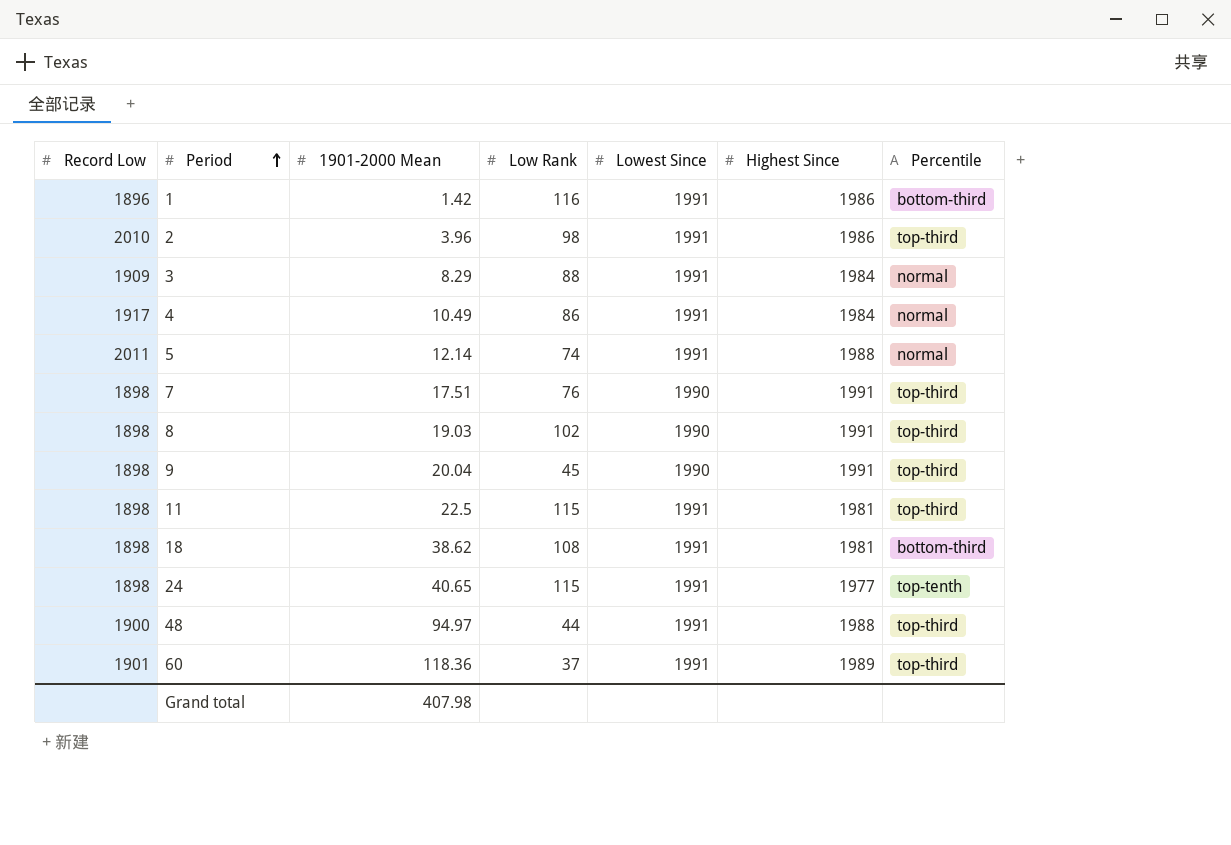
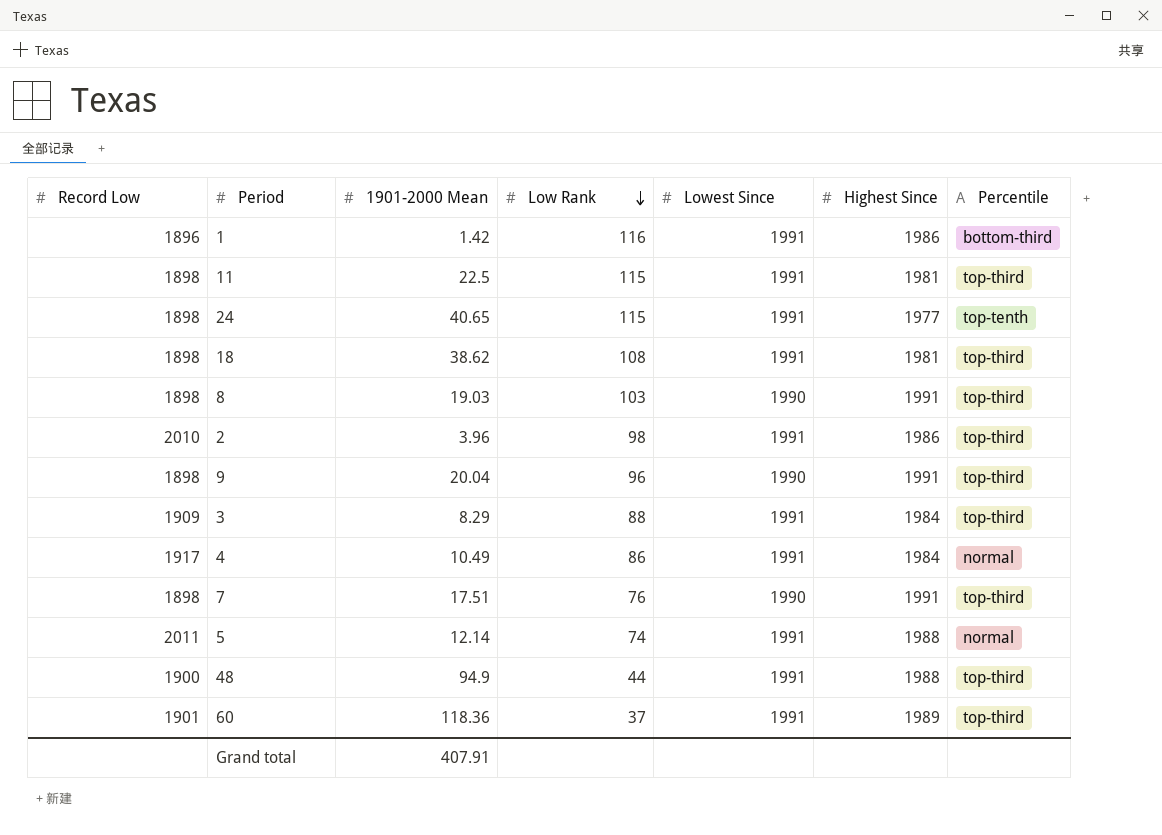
row order: Period ascending -> Low Rank descending
18 | Percentile: bottom-third -> top-third
8 | Low Rank: 102 -> 103
9 | Low Rank: 45 -> 96
3 | Percentile: normal -> top-third
48 | 1901-2000 Mean: 94.97 -> 94.9
Grand total | 1901-2000 Mean: 407.98 -> 407.91

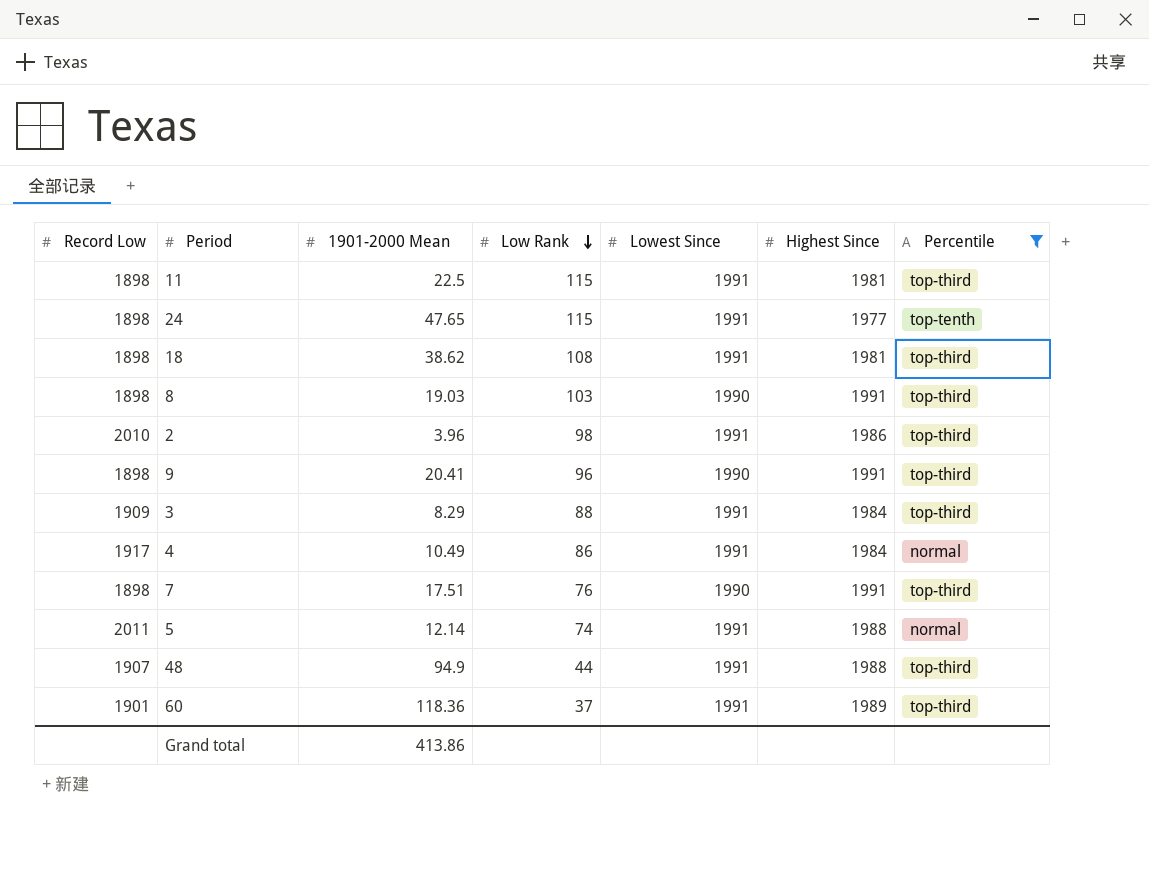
filter: none -> Percentile != bottom-third
24 | 1901-2000 Mean: 40.65 -> 47.65
9 | 1901-2000 Mean: 20.04 -> 20.41
48 | Record Low: 1900 -> 1907
Grand total | 1901-2000 Mean: 407.91 -> 413.86

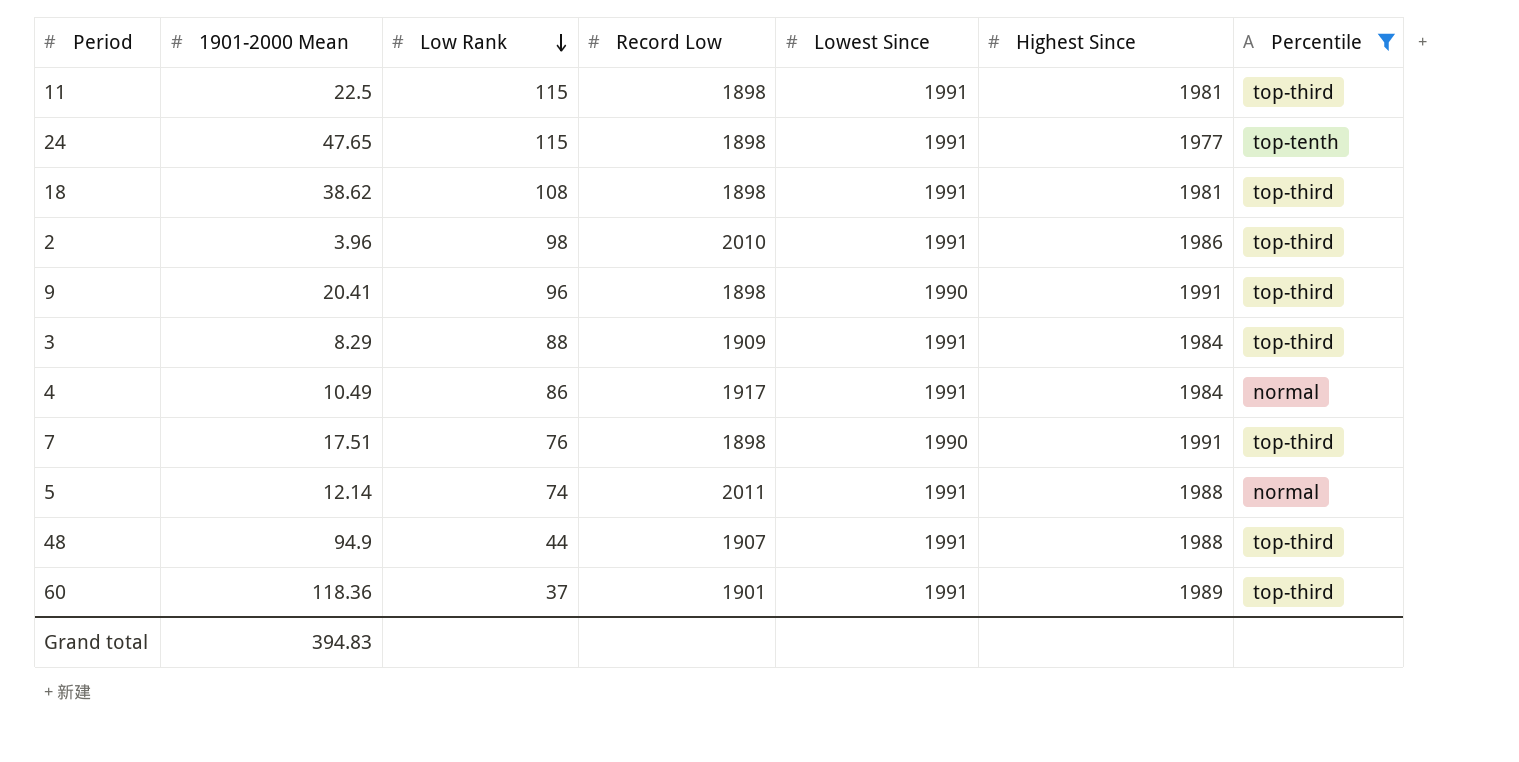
column Record Low | position: 1 -> 4
row 8: 1898 | 19.03 | 103 | 1990 | 1991 | top-third -> none
Grand total | 1901-2000 Mean: 413.86 -> 394.83

